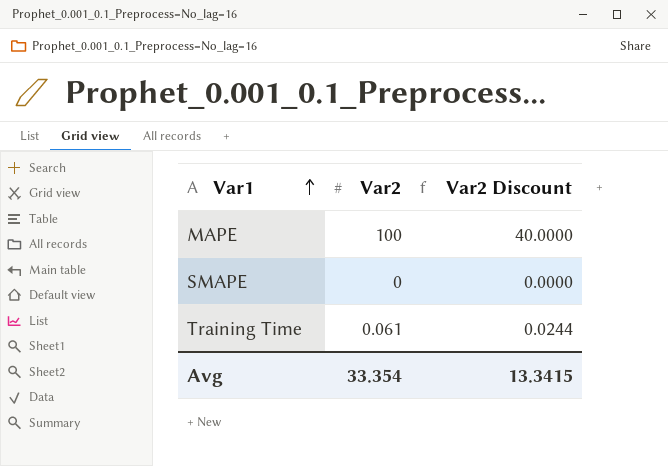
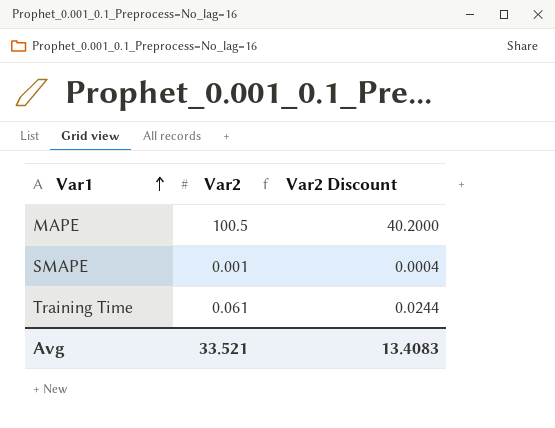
MAPE | Var2: 100 -> 100.5
MAPE | Var2 Discount: 40.0000 -> 40.2000
SMAPE | Var2: 0 -> 0.001
SMAPE | Var2 Discount: 0.0000 -> 0.0004
Avg | Var2: 33.354 -> 33.521
Avg | Var2 Discount: 13.3415 -> 13.4083

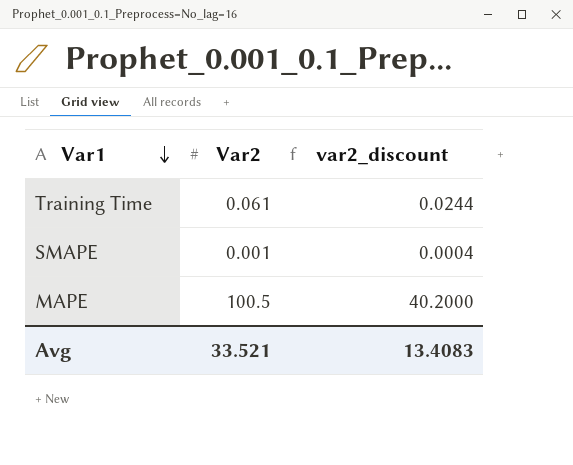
row order: Var1 ascending -> Var1 descending
column name: Var2 Discount -> var2_discount

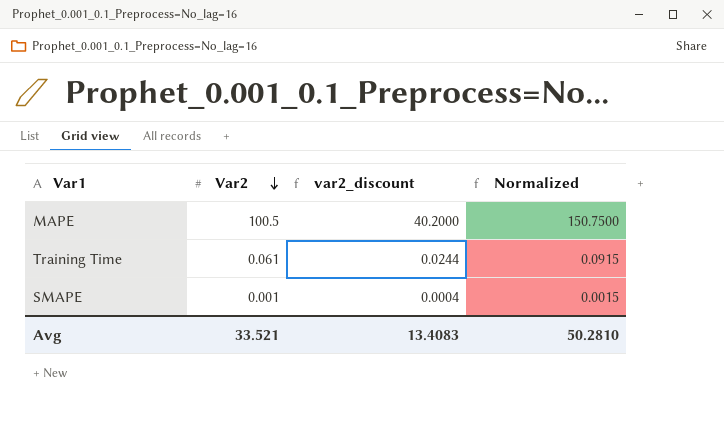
row order: Var1 descending -> Var2 descending
column Normalized | formula: none -> [Var2] * 1.5

